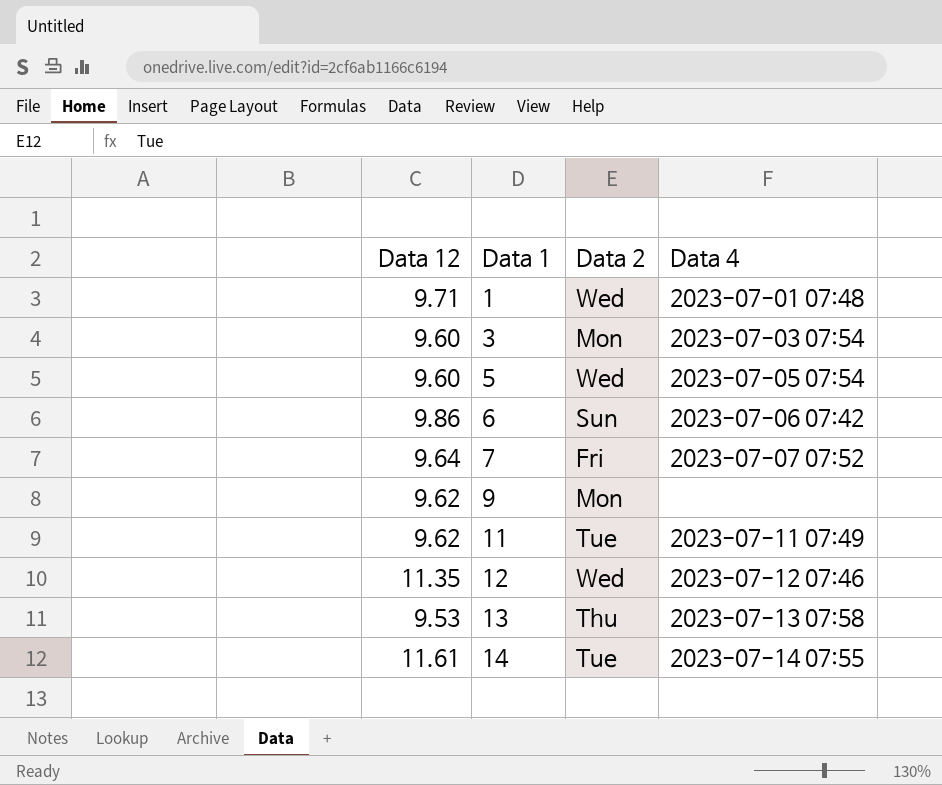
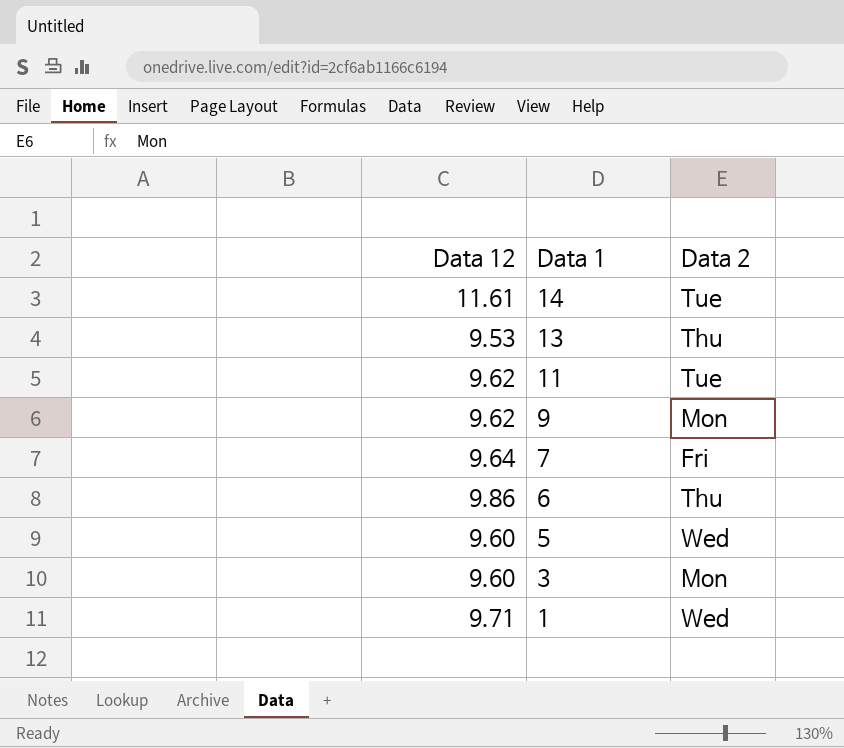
row order: Data 1 ascending -> Data 1 descending
column Data 4 | position: 4 -> none
row 12: 11.35 | Wed | 2023-07-12 07:46 -> none
6 | Data 2: Sun -> Thu

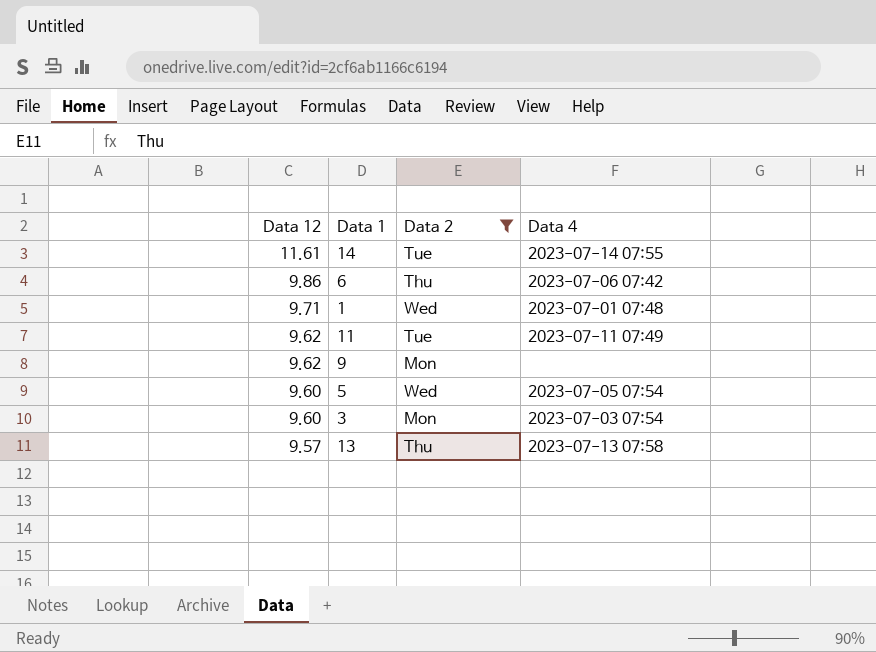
filter: none -> Data 2 != Fri
row order: Data 1 descending -> Data 12 descending
column Data 4 | position: none -> 4
13 | Data 12: 9.53 -> 9.57

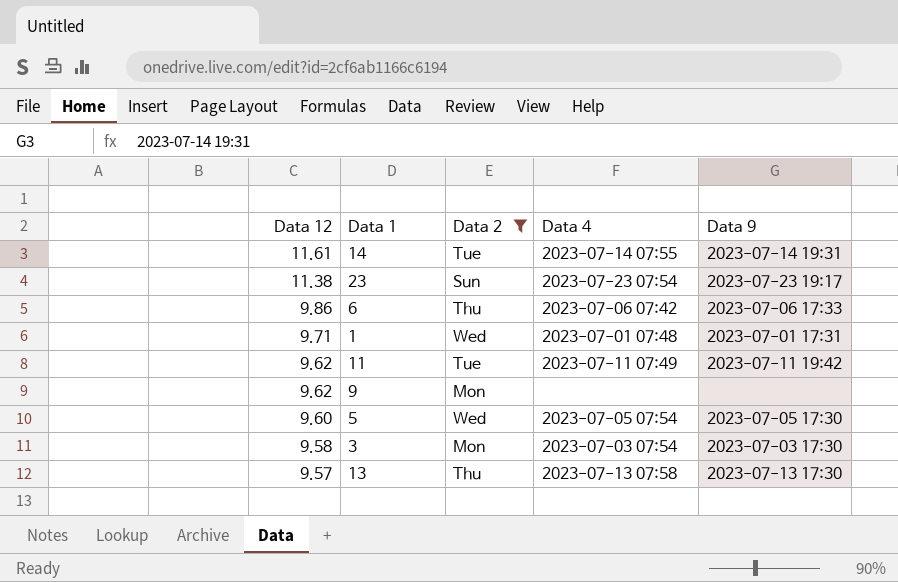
column Data 9 | position: none -> 5
row 23: none -> 11.38 | Sun | 2023-07-23 07:54 | 2023-07-23 19:17
3 | Data 12: 9.60 -> 9.58

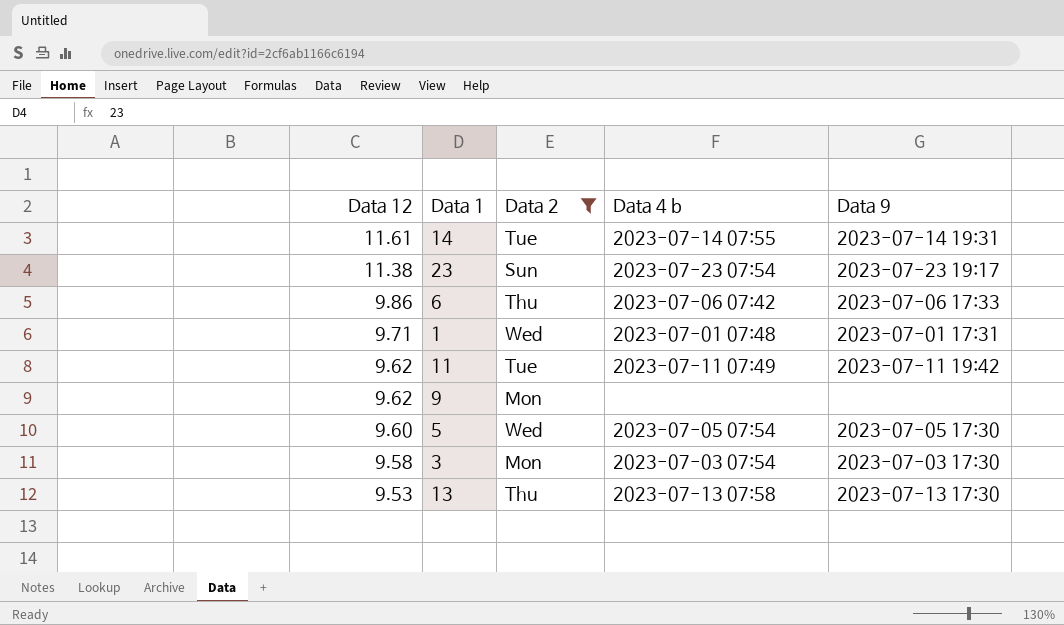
column name: Data 4 -> Data 4 b
13 | Data 12: 9.57 -> 9.53

